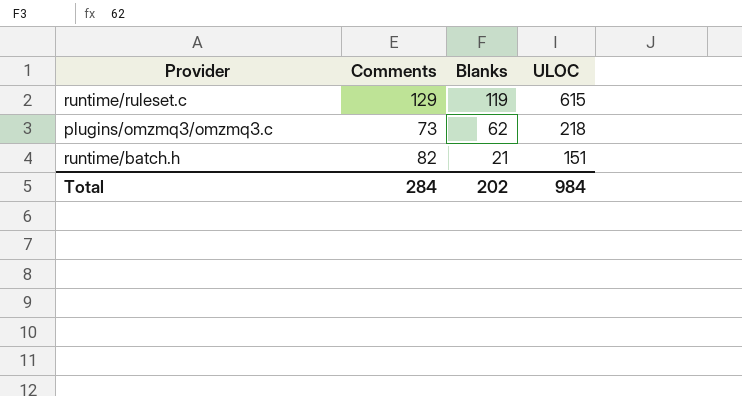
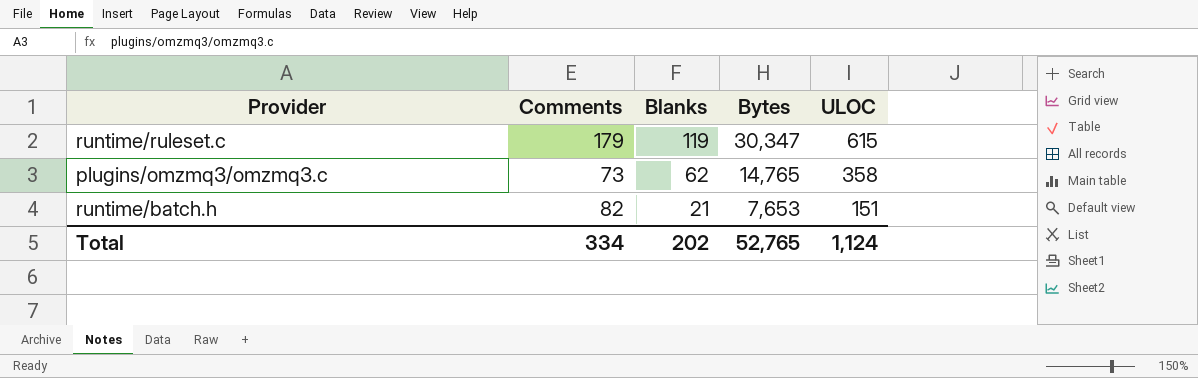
column Bytes | position: none -> 4
runtime/ruleset.c | Comments: 129 -> 179
plugins/omzmq3/omzmq3.c | ULOC: 218 -> 358
Total | Comments: 284 -> 334
Total | ULOC: 984 -> 1,124

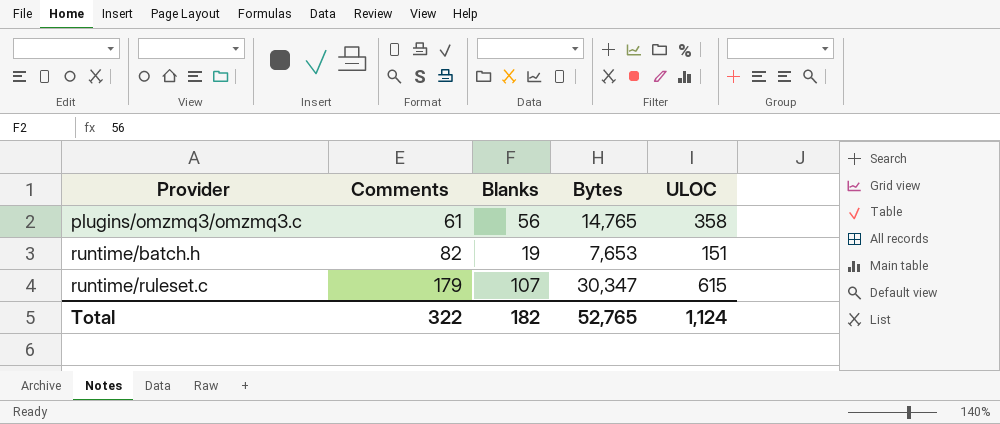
row order: Blanks descending -> Provider ascending
plugins/omzmq3/omzmq3.c | Comments: 73 -> 61
plugins/omzmq3/omzmq3.c | Blanks: 62 -> 56
runtime/batch.h | Blanks: 21 -> 19
runtime/ruleset.c | Blanks: 119 -> 107
Total | Comments: 334 -> 322
Total | Blanks: 202 -> 182

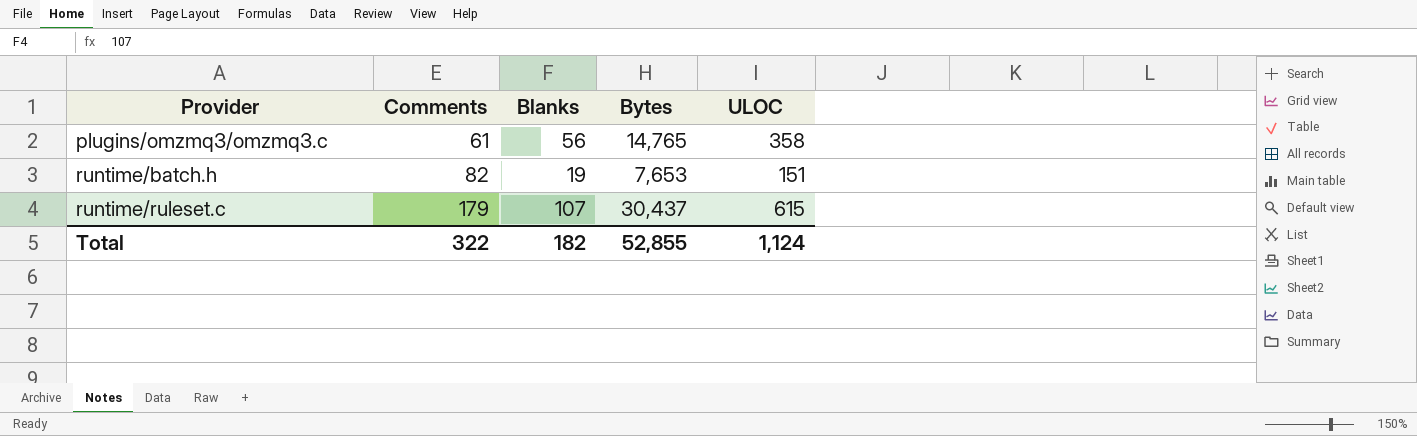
runtime/ruleset.c | Bytes: 30,347 -> 30,437
Total | Bytes: 52,765 -> 52,855

